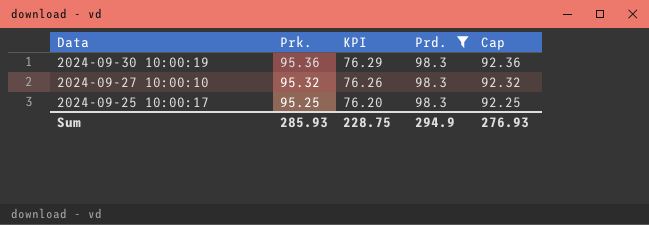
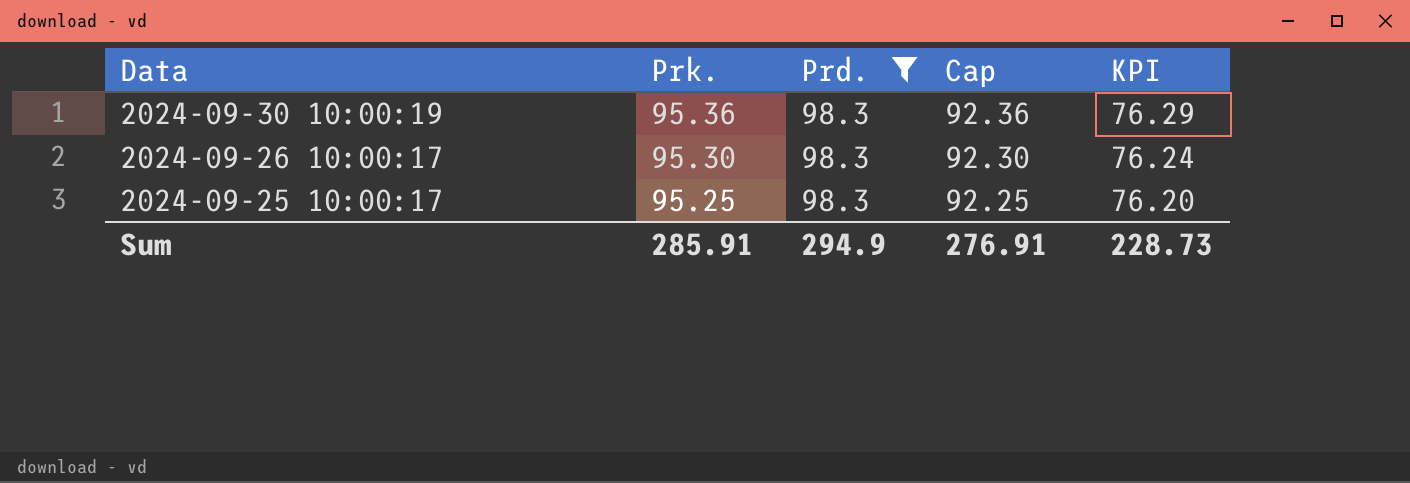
column KPI | position: 3 -> 5
row 2024-09-27 10:00:10: 95.32 | 76.26 | 98.3 | 92.32 -> none
row 2024-09-26 10:00:17: none -> 95.30 | 98.3 | 92.30 | 76.24
Sum | Prk.: 285.93 -> 285.91
Sum | Cap: 276.93 -> 276.91
Sum | KPI: 228.75 -> 228.73

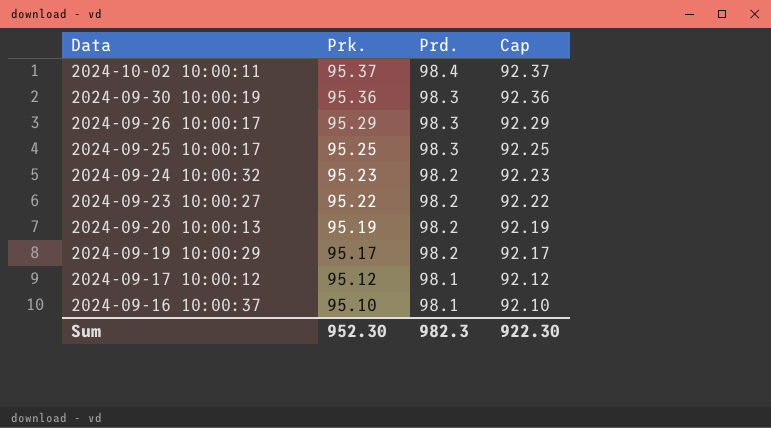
filter: Prd. = 98.3 -> none
column KPI | formula: [Prk.] * 0.8 -> none
2024-09-26 10:00:17 | Prk.: 95.30 -> 95.29
2024-09-26 10:00:17 | Cap: 92.30 -> 92.29
Sum | Prk.: 285.91 -> 952.30
Sum | Prd.: 294.9 -> 982.3
Sum | Cap: 276.91 -> 922.30

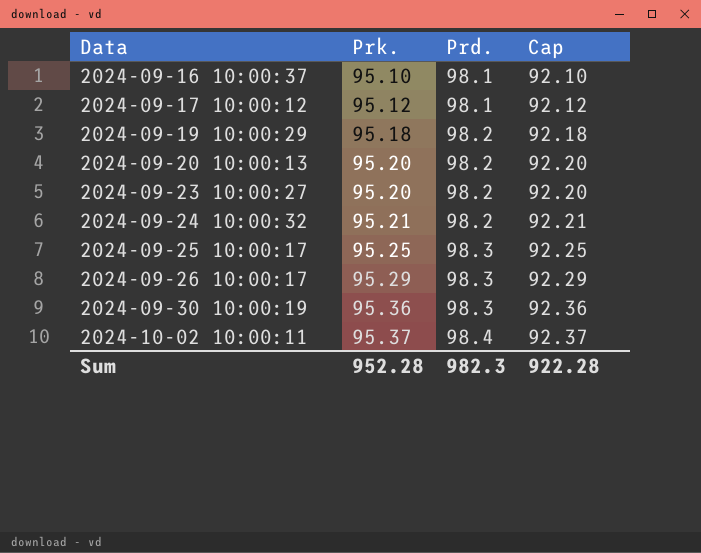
row order: Data descending -> Data ascending
2024-09-19 10:00:29 | Prk.: 95.17 -> 95.18
2024-09-19 10:00:29 | Cap: 92.17 -> 92.18
2024-09-20 10:00:13 | Prk.: 95.19 -> 95.20
2024-09-20 10:00:13 | Cap: 92.19 -> 92.20
2024-09-23 10:00:27 | Prk.: 95.22 -> 95.20
2024-09-23 10:00:27 | Cap: 92.22 -> 92.20
2024-09-24 10:00:32 | Prk.: 95.23 -> 95.21
2024-09-24 10:00:32 | Cap: 92.23 -> 92.21
Sum | Prk.: 952.30 -> 952.28
Sum | Cap: 922.30 -> 922.28

